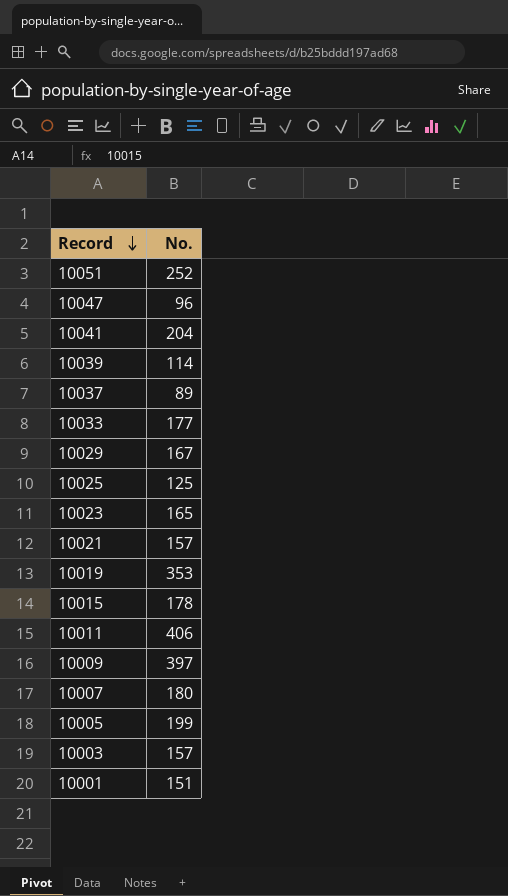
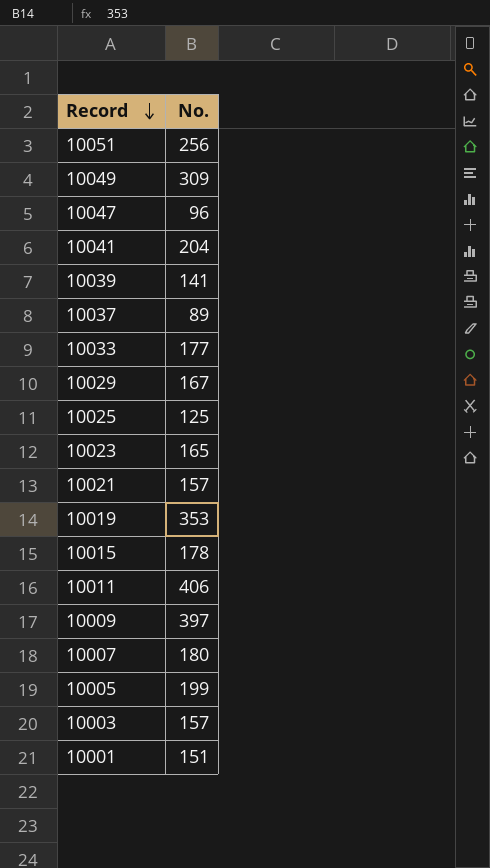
10051 | No.: 252 -> 256
row 10049: none -> 309
10039 | No.: 114 -> 141

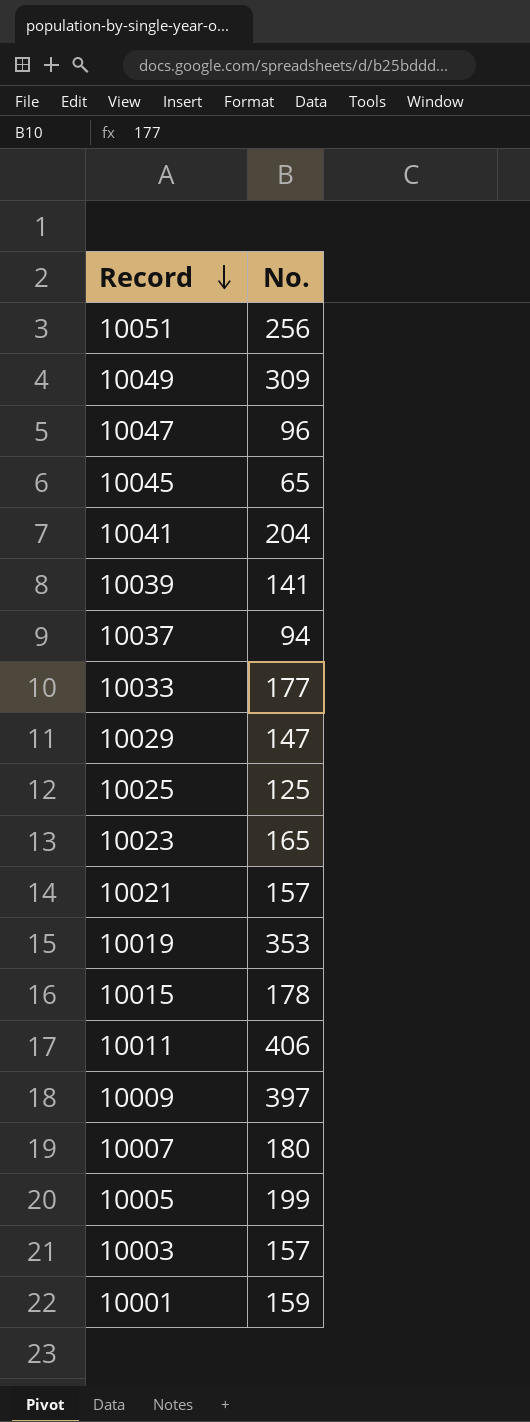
row 10045: none -> 65
10037 | No.: 89 -> 94
10029 | No.: 167 -> 147
10001 | No.: 151 -> 159

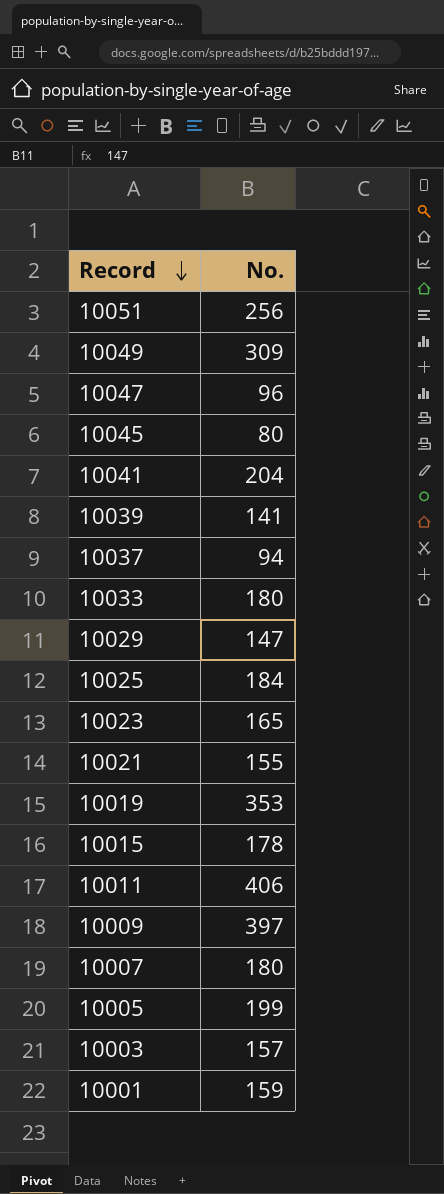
10045 | No.: 65 -> 80
10033 | No.: 177 -> 180
10025 | No.: 125 -> 184
10021 | No.: 157 -> 155

